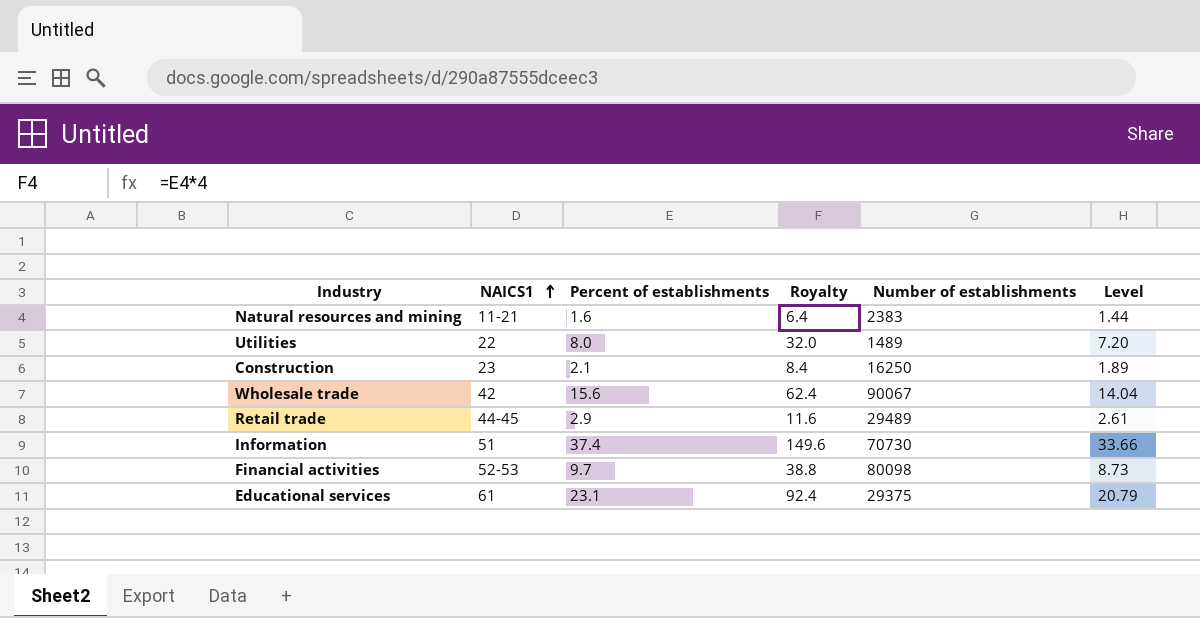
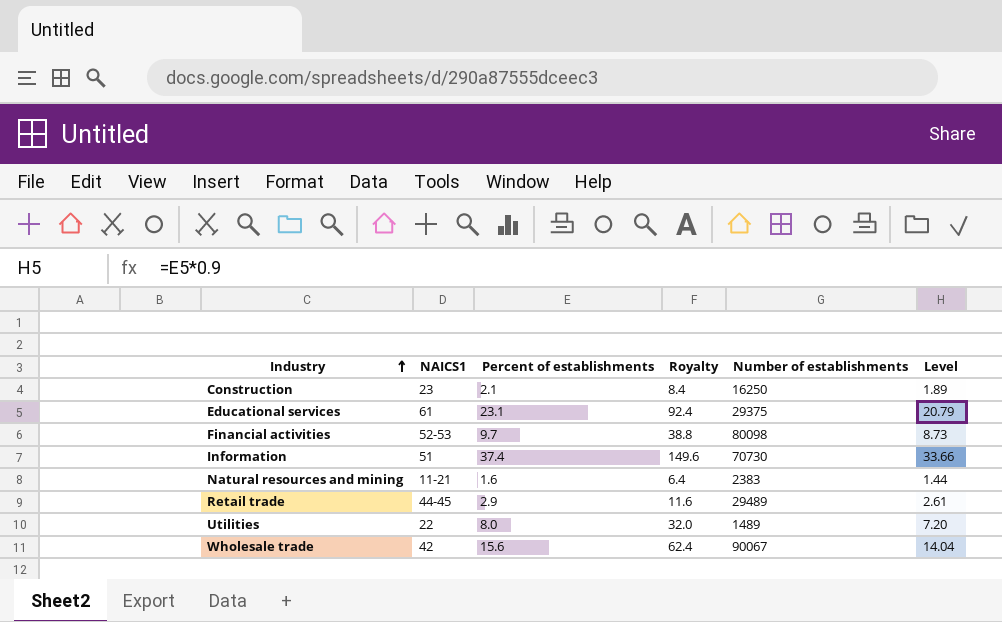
row order: NAICS1 ascending -> Industry ascending

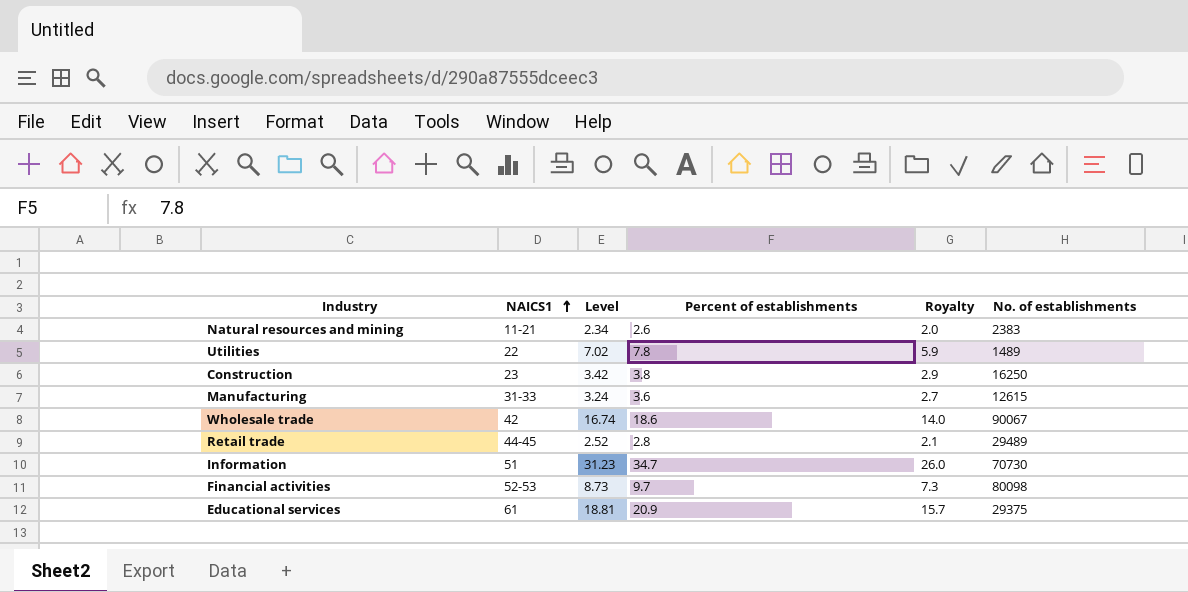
row order: Industry ascending -> NAICS1 ascending
column Level | position: 6 -> 3
column Royalty | formula: [Percent of establishments] * 4 -> [Percent of establishments] * 0.75
column name: Number of establishments -> No. of establishments
Natural resources and mining | Level: 1.44 -> 2.34
Natural resources and mining | Percent of establishments: 1.6 -> 2.6
Utilities | Level: 7.20 -> 7.02
Utilities | Percent of establishments: 8.0 -> 7.8
Construction | Level: 1.89 -> 3.42
Construction | Percent of establishments: 2.1 -> 3.8
row Manufacturing: none -> 31-33 | 3.24 | 3.6 | 2.7 | 12615
Wholesale trade | Level: 14.04 -> 16.74
Wholesale trade | Percent of establishments: 15.6 -> 18.6
Retail trade | Level: 2.61 -> 2.52
Retail trade | Percent of establishments: 2.9 -> 2.8
Information | Level: 33.66 -> 31.23
Information | Percent of establishments: 37.4 -> 34.7
Educational services | Level: 20.79 -> 18.81
Educational services | Percent of establishments: 23.1 -> 20.9

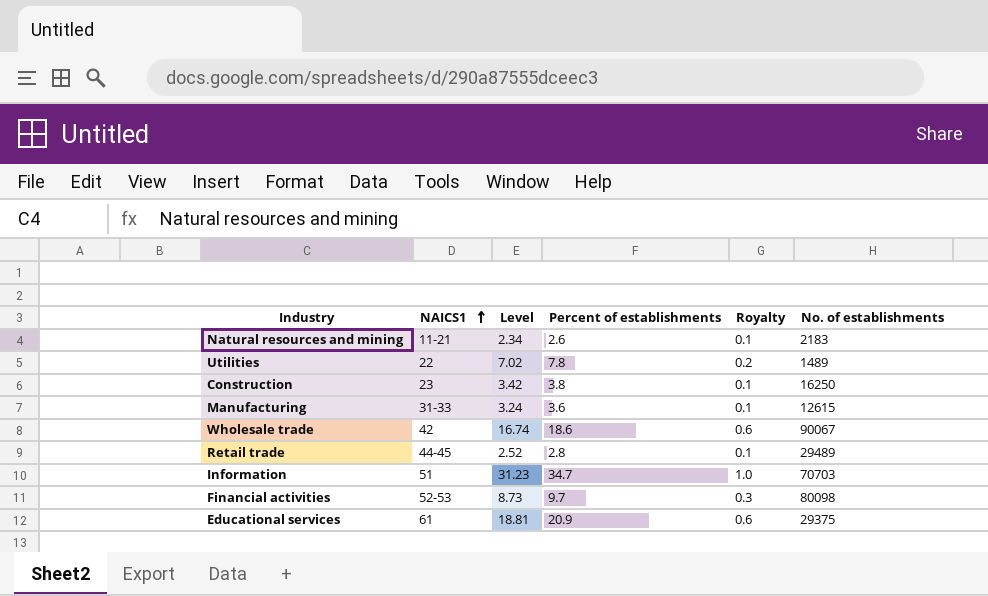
column Royalty | formula: [Percent of establishments] * 0.75 -> [Percent of establishments] * 0.03
Natural resources and mining | No. of establishments: 2383 -> 2183
Information | No. of establishments: 70730 -> 70703

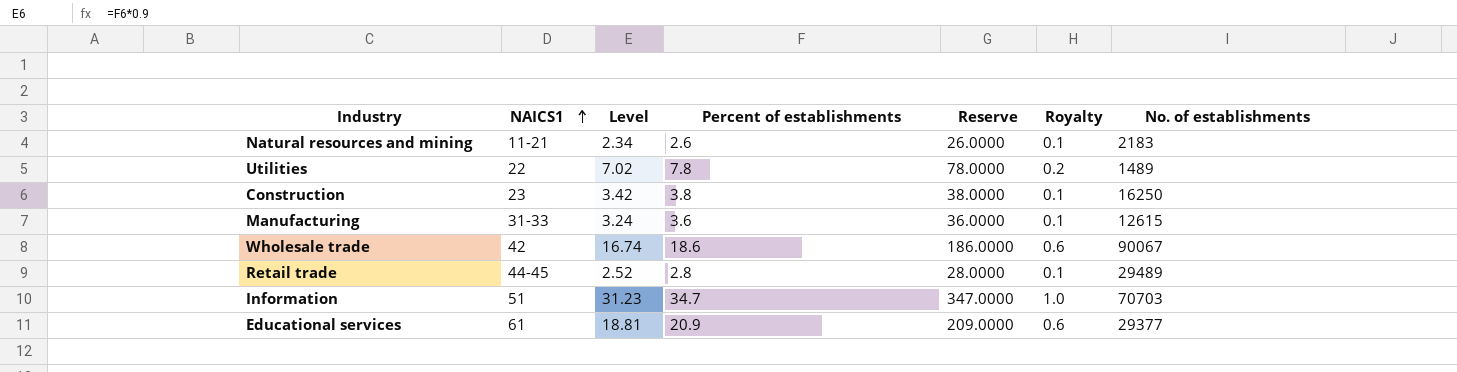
column Reserve | formula: none -> [Percent of establishments] * 10
row Financial activities: 52-53 | 8.73 | 9.7 | 0.3 | 80098 -> none
Educational services | No. of establishments: 29375 -> 29377

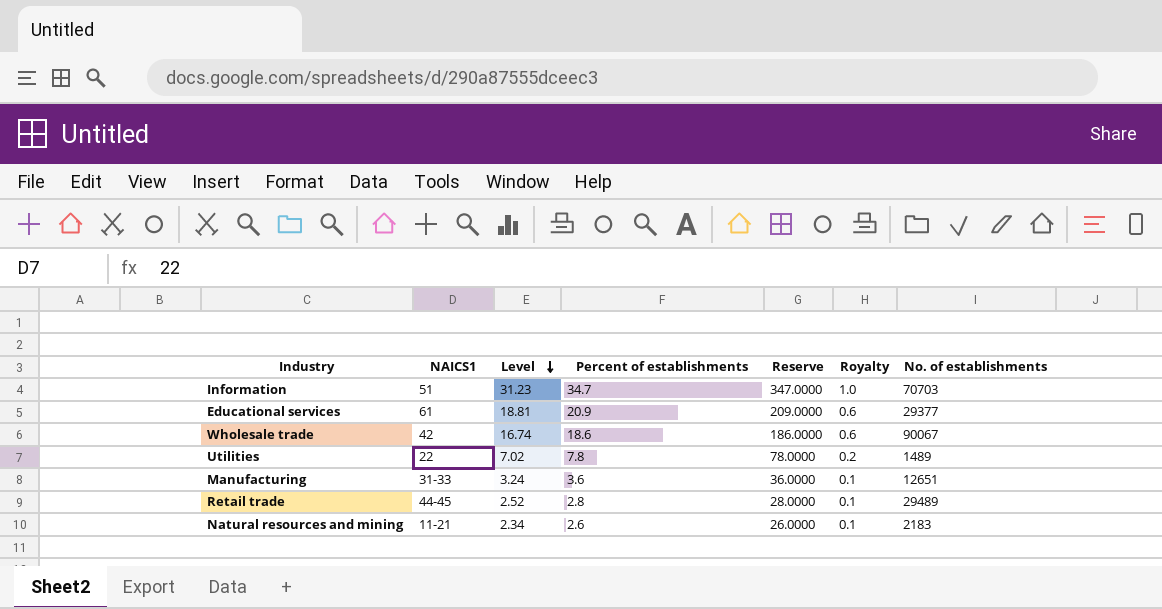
row order: NAICS1 ascending -> Level descending
row Construction: 23 | 3.42 | 3.8 | 38.0000 | 0.1 | 16250 -> none
Manufacturing | No. of establishments: 12615 -> 12651

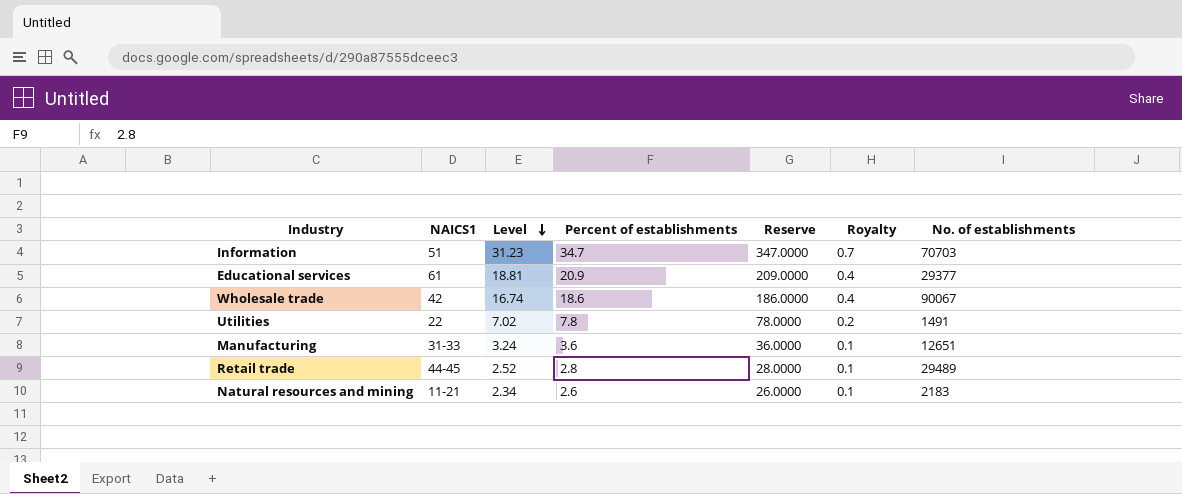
column Royalty | formula: [Percent of establishments] * 0.03 -> [Percent of establishments] * 0.02
Utilities | No. of establishments: 1489 -> 1491

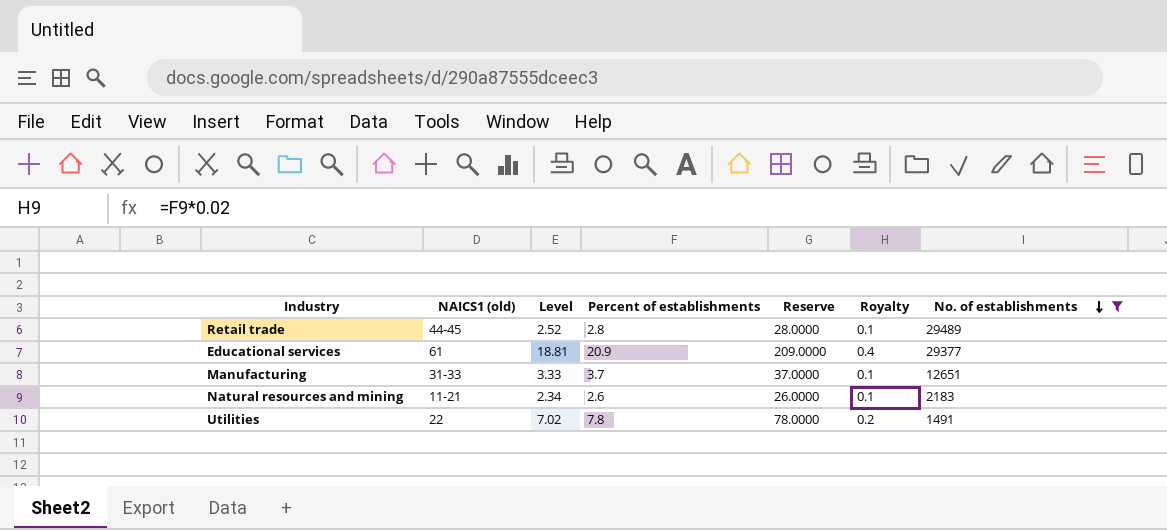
filter: none -> No. of establishments <= 29489
row order: Level descending -> No. of establishments descending
column name: NAICS1 -> NAICS1 (old)
Manufacturing | Level: 3.24 -> 3.33
Manufacturing | Percent of establishments: 3.6 -> 3.7
Manufacturing | Reserve: 36.0000 -> 37.0000

